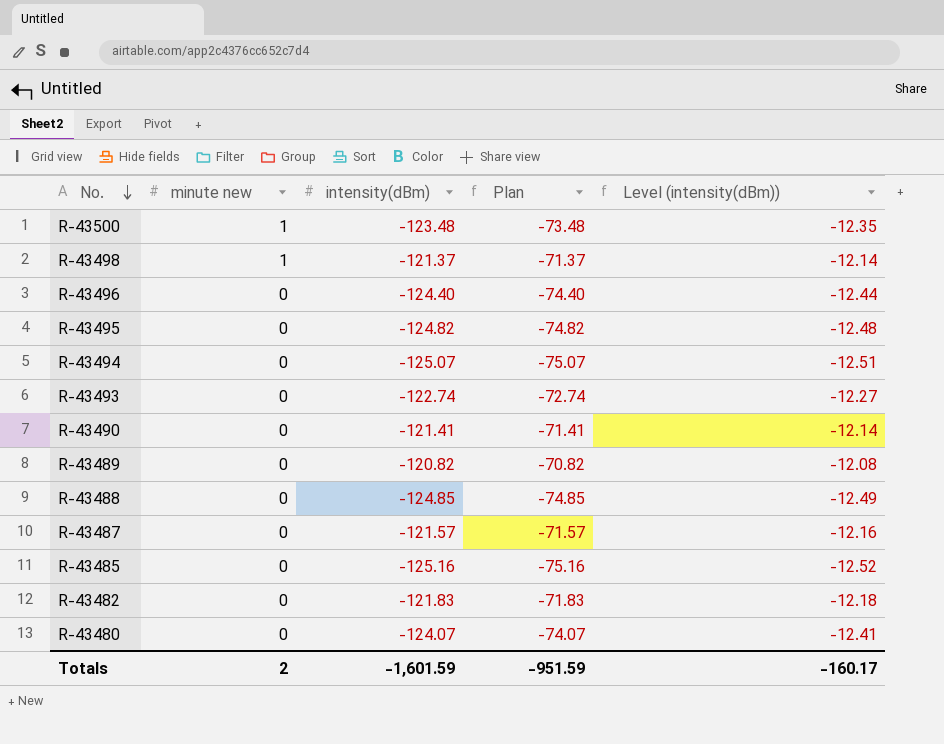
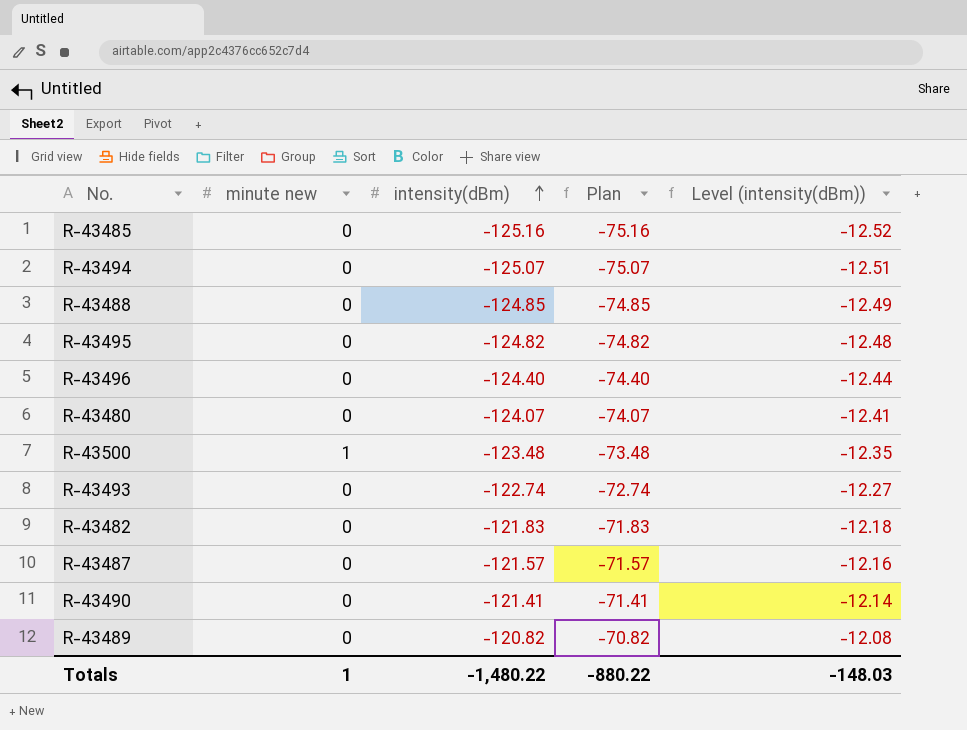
row order: No. descending -> intensity(dBm) ascending
row R-43498: 1 | -121.37 | -71.37 | -12.14 -> none
Totals | minute new: 2 -> 1
Totals | intensity(dBm): -1,601.59 -> -1,480.22
Totals | Plan: -951.59 -> -880.22
Totals | Level (intensity(dBm)): -160.17 -> -148.03

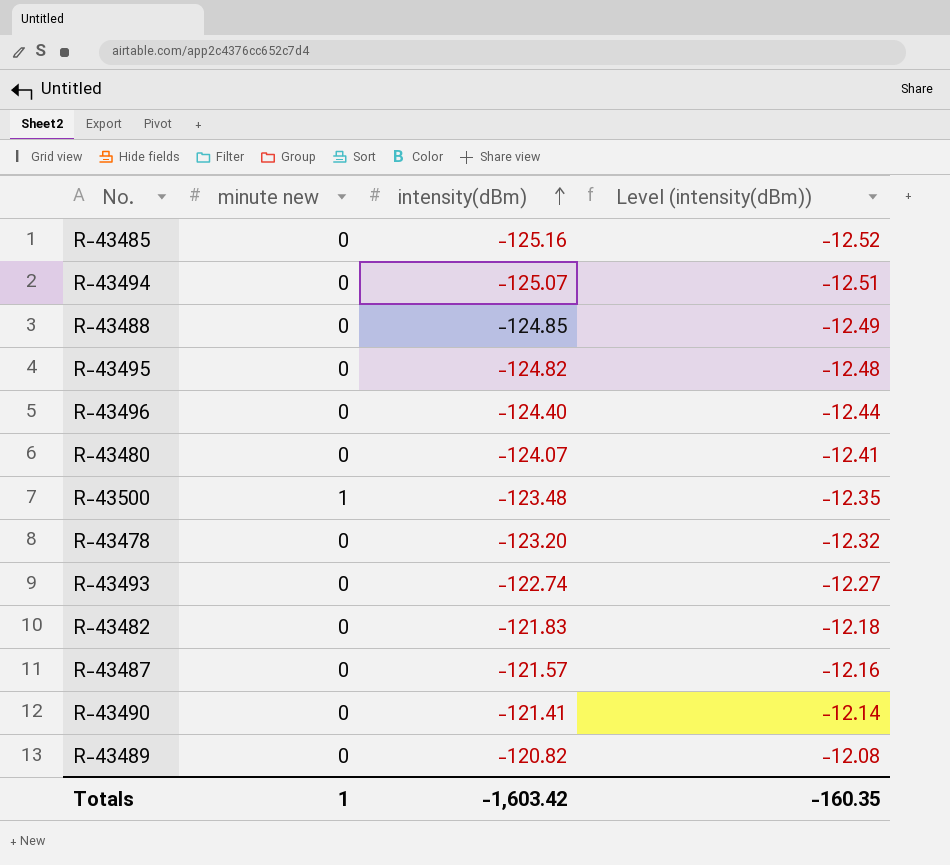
column Plan | formula: [intensity(dBm)] + 50 -> none
row R-43478: none -> 0 | -123.20 | -12.32
Totals | intensity(dBm): -1,480.22 -> -1,603.42
Totals | Level (intensity(dBm)): -148.03 -> -160.35

